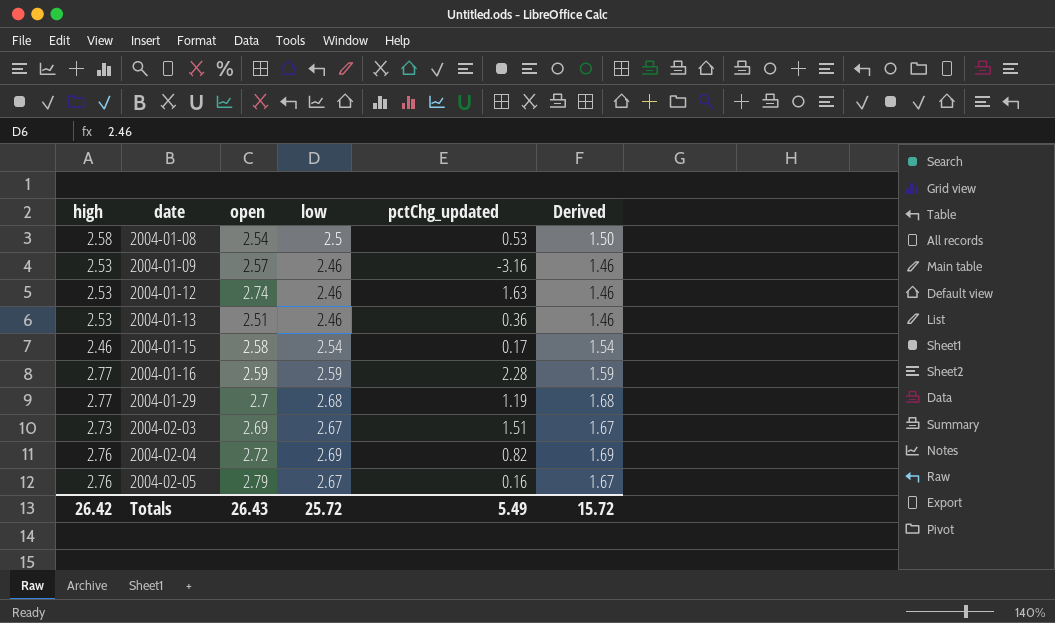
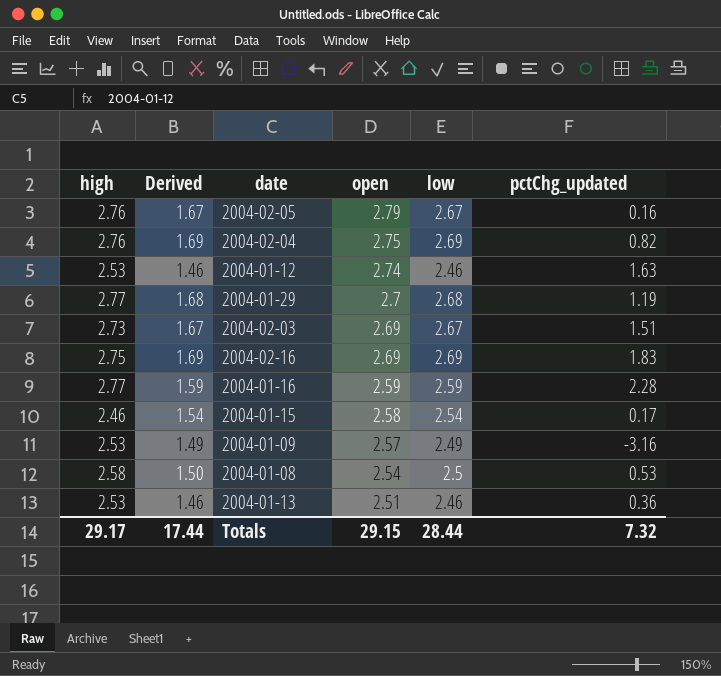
row order: date ascending -> open descending
column Derived | position: 6 -> 2
2004-02-04 | open: 2.72 -> 2.75
row 2004-02-16: none -> 2.75 | 1.69 | 2.69 | 2.69 | 1.83
2004-01-09 | Derived: 1.46 -> 1.49
2004-01-09 | low: 2.46 -> 2.49
Totals | high: 26.42 -> 29.17
Totals | Derived: 15.72 -> 17.44
Totals | open: 26.43 -> 29.15
Totals | low: 25.72 -> 28.44
Totals | pctChg_updated: 5.49 -> 7.32

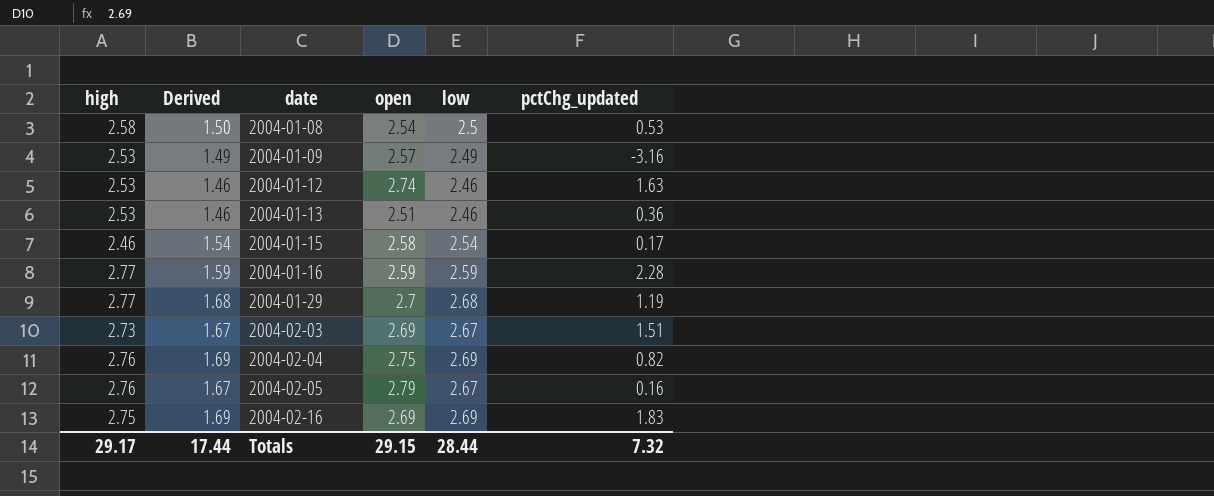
row order: open descending -> date ascending

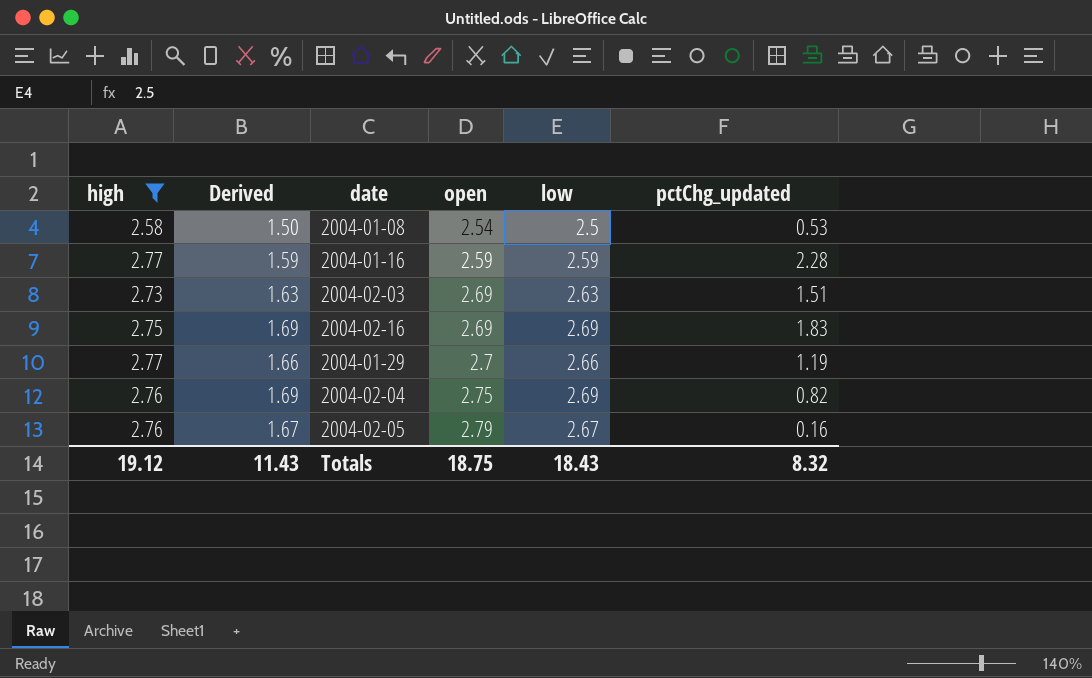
filter: none -> high >= 2.58
row order: date ascending -> open ascending
2004-02-03 | Derived: 1.67 -> 1.63
2004-02-03 | low: 2.67 -> 2.63
2004-01-29 | Derived: 1.68 -> 1.66
2004-01-29 | low: 2.68 -> 2.66
Totals | high: 29.17 -> 19.12
Totals | Derived: 17.44 -> 11.43
Totals | open: 29.15 -> 18.75
Totals | low: 28.44 -> 18.43
Totals | pctChg_updated: 7.32 -> 8.32

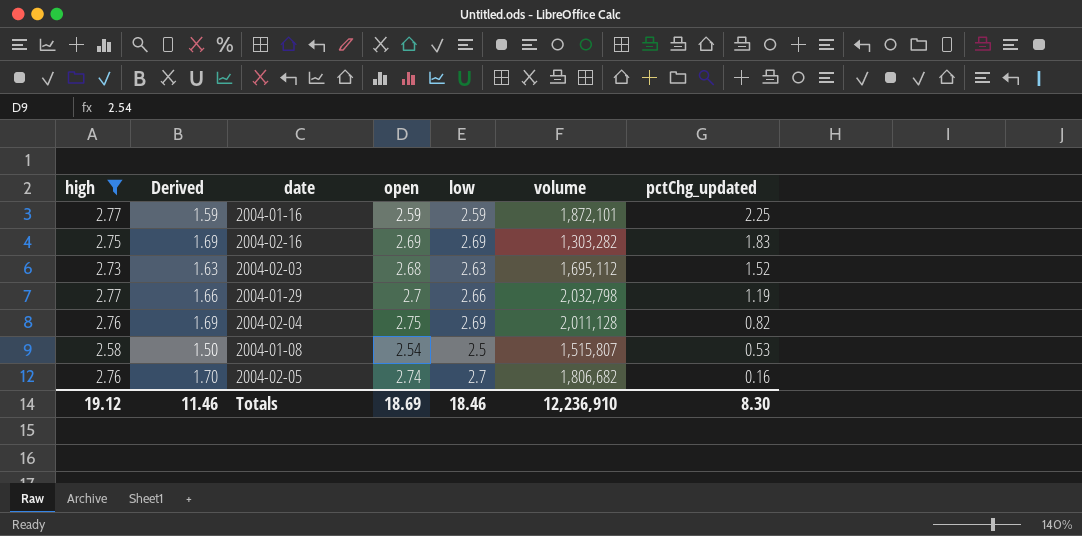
row order: open ascending -> pctChg_updated descending
column volume | position: none -> 6
2004-01-16 | pctChg_updated: 2.28 -> 2.25
2004-02-03 | open: 2.69 -> 2.68
2004-02-03 | pctChg_updated: 1.51 -> 1.52
2004-02-05 | Derived: 1.67 -> 1.70
2004-02-05 | open: 2.79 -> 2.74
2004-02-05 | low: 2.67 -> 2.7
Totals | Derived: 11.43 -> 11.46
Totals | open: 18.75 -> 18.69
Totals | low: 18.43 -> 18.46
Totals | pctChg_updated: 8.32 -> 8.30

